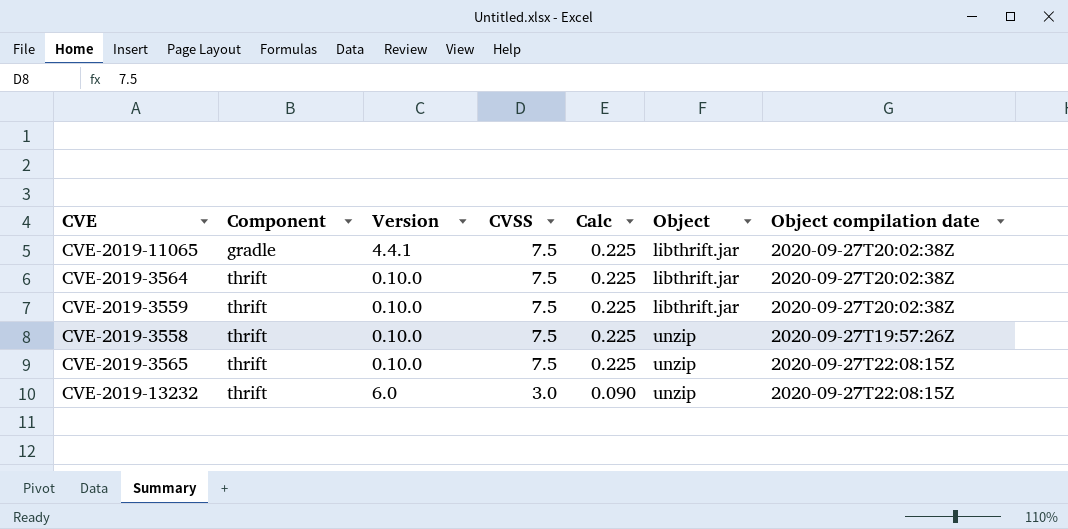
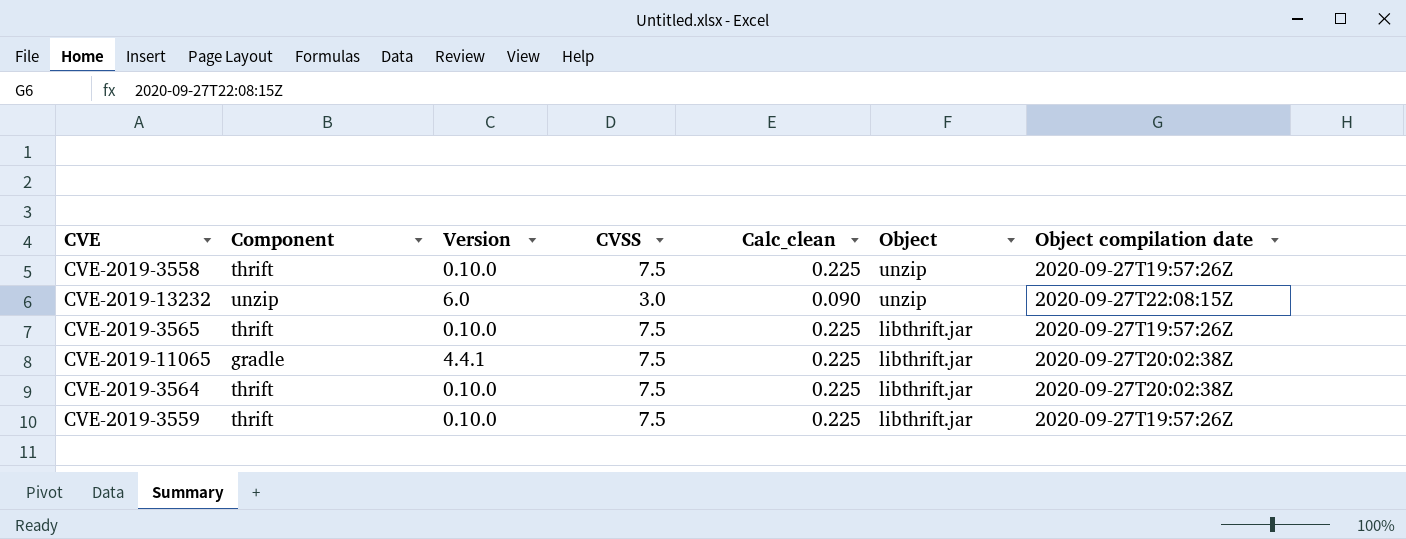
row order: Component ascending -> Object descending
column name: Calc -> Calc_clean
CVE-2019-13232 | Component: thrift -> unzip
CVE-2019-3565 | Object: unzip -> libthrift.jar
CVE-2019-3565 | Object compilation date: 2020-09-27T22:08:15Z -> 2020-09-27T19:57:26Z
CVE-2019-3559 | Object compilation date: 2020-09-27T20:02:38Z -> 2020-09-27T19:57:26Z

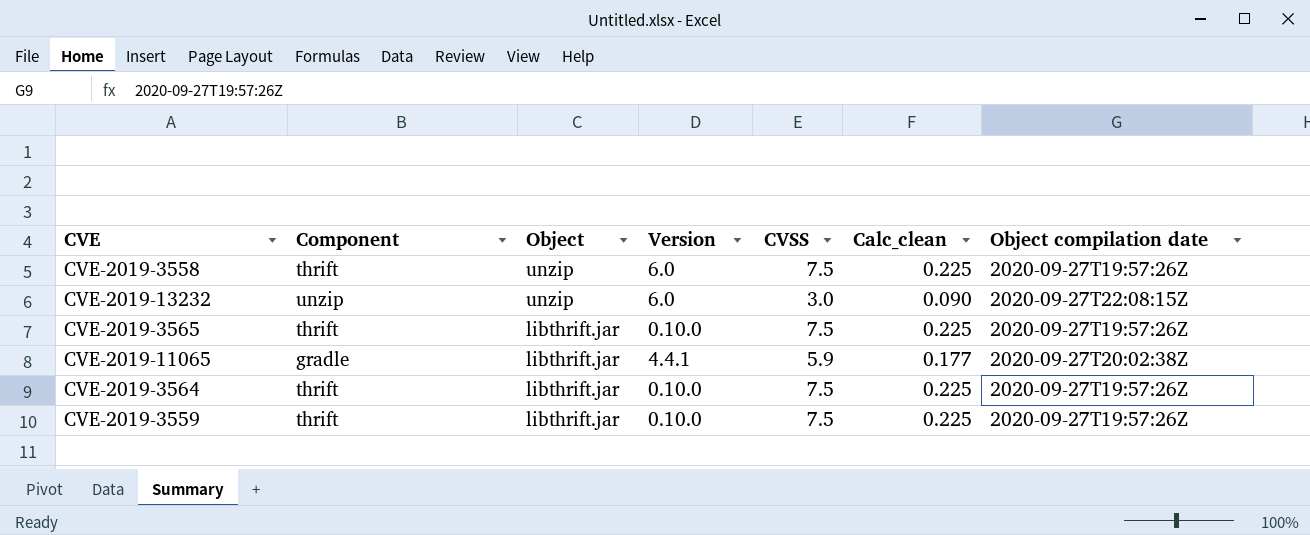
column Object | position: 6 -> 3
CVE-2019-3558 | Version: 0.10.0 -> 6.0
CVE-2019-11065 | CVSS: 7.5 -> 5.9
CVE-2019-11065 | Calc_clean: 0.225 -> 0.177
CVE-2019-3564 | Object compilation date: 2020-09-27T20:02:38Z -> 2020-09-27T19:57:26Z

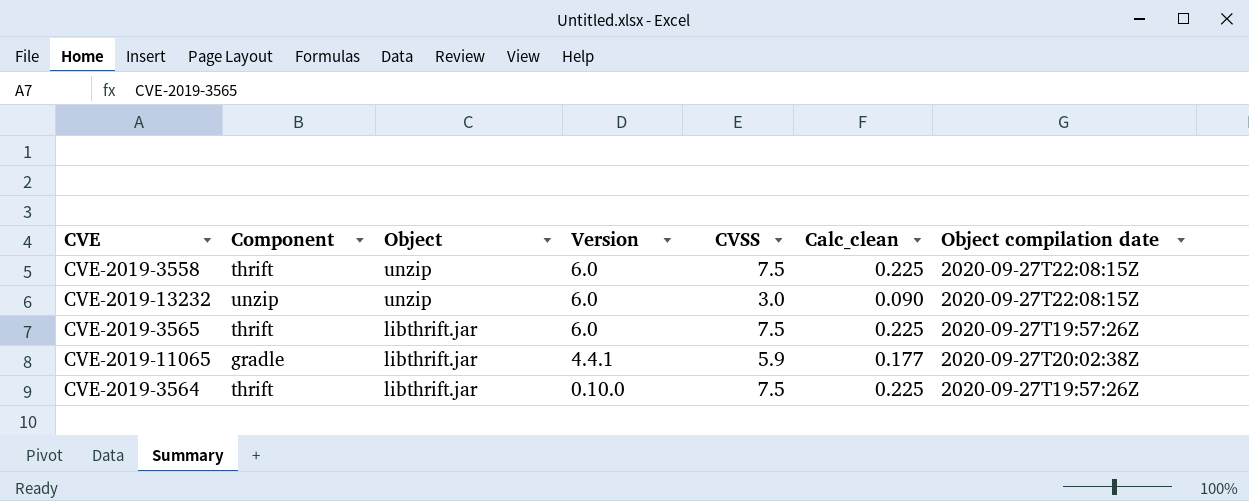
row CVE-2019-3559: thrift | libthrift.jar | 0.10.0 | 7.5 | 0.225 | 2020-09-27T19:57:26Z -> none
CVE-2019-3558 | Object compilation date: 2020-09-27T19:57:26Z -> 2020-09-27T22:08:15Z
CVE-2019-3565 | Version: 0.10.0 -> 6.0

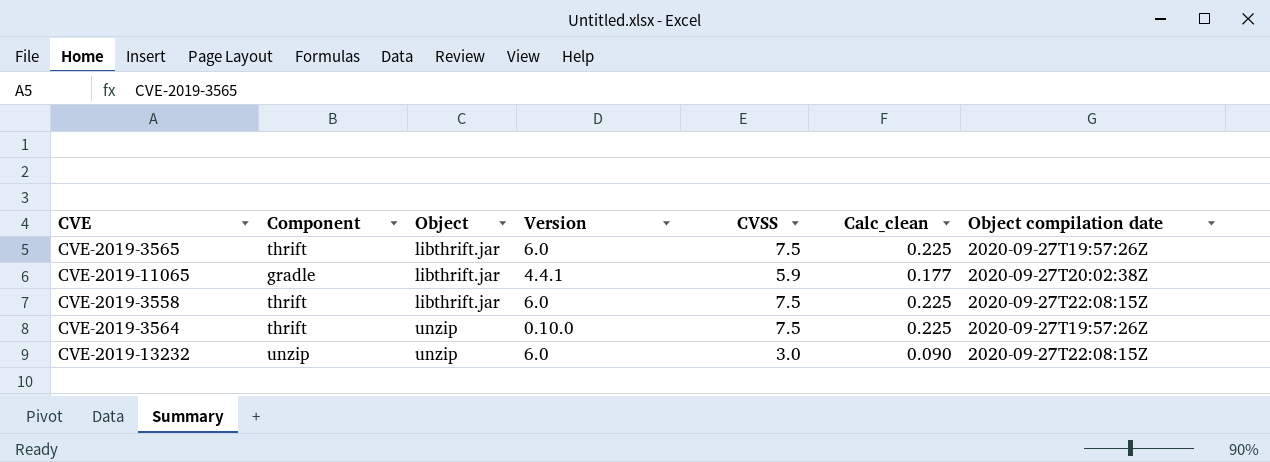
row order: Object descending -> Object ascending
CVE-2019-3558 | Object: unzip -> libthrift.jar
CVE-2019-3564 | Object: libthrift.jar -> unzip

